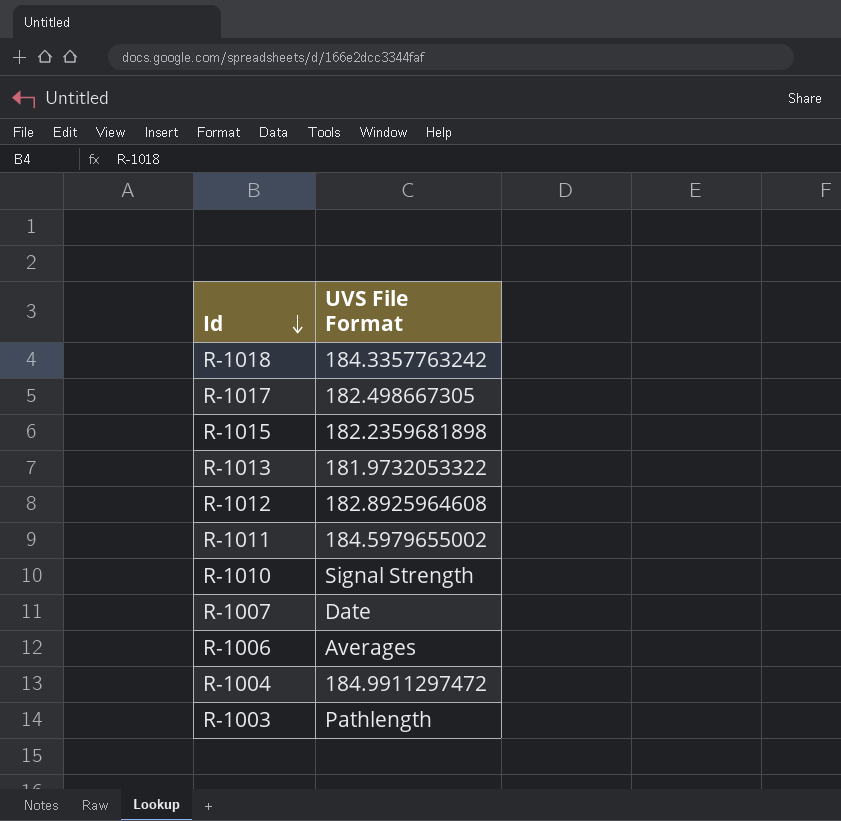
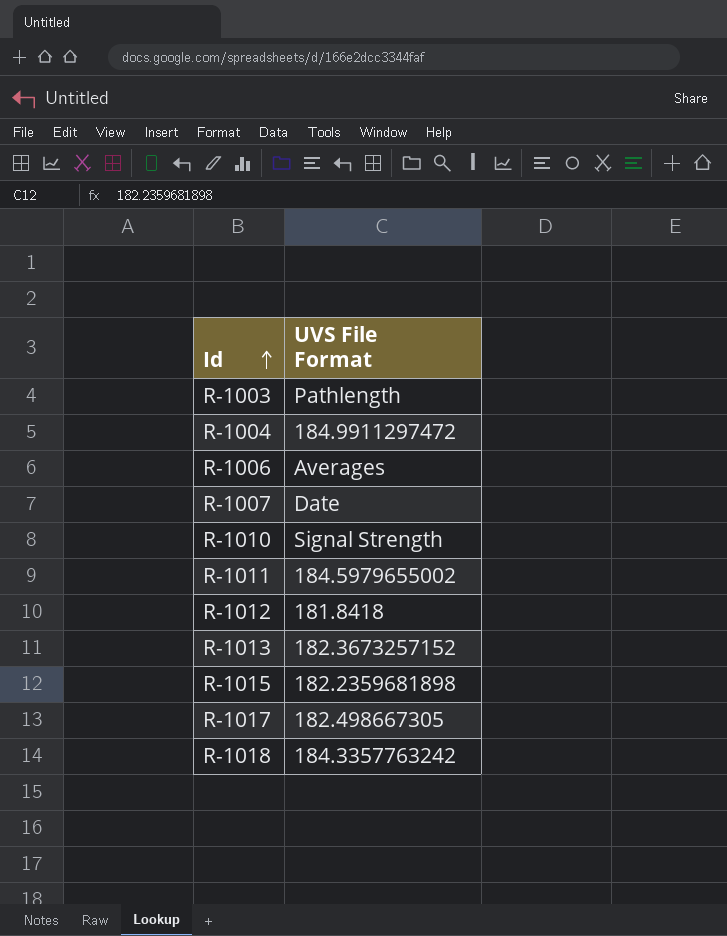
row order: Id descending -> Id ascending
R-1012 | UVS File Format: 182.8925964608 -> 181.8418
R-1013 | UVS File Format: 181.9732053322 -> 182.3673257152

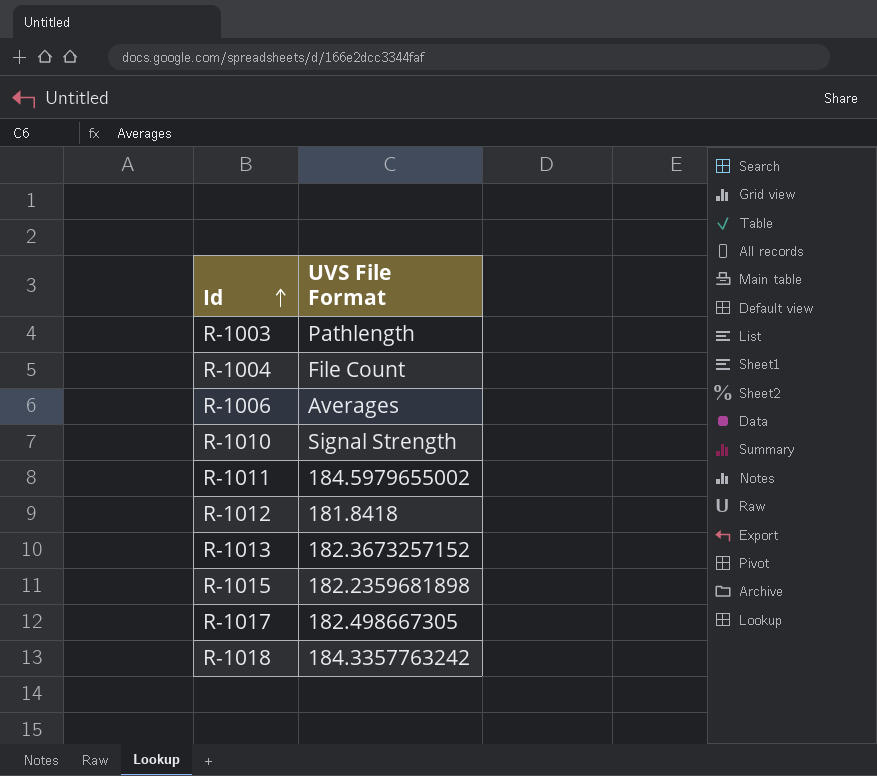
row R-1007: Date -> none
R-1004 | UVS File Format: 184.9911297472 -> File Count

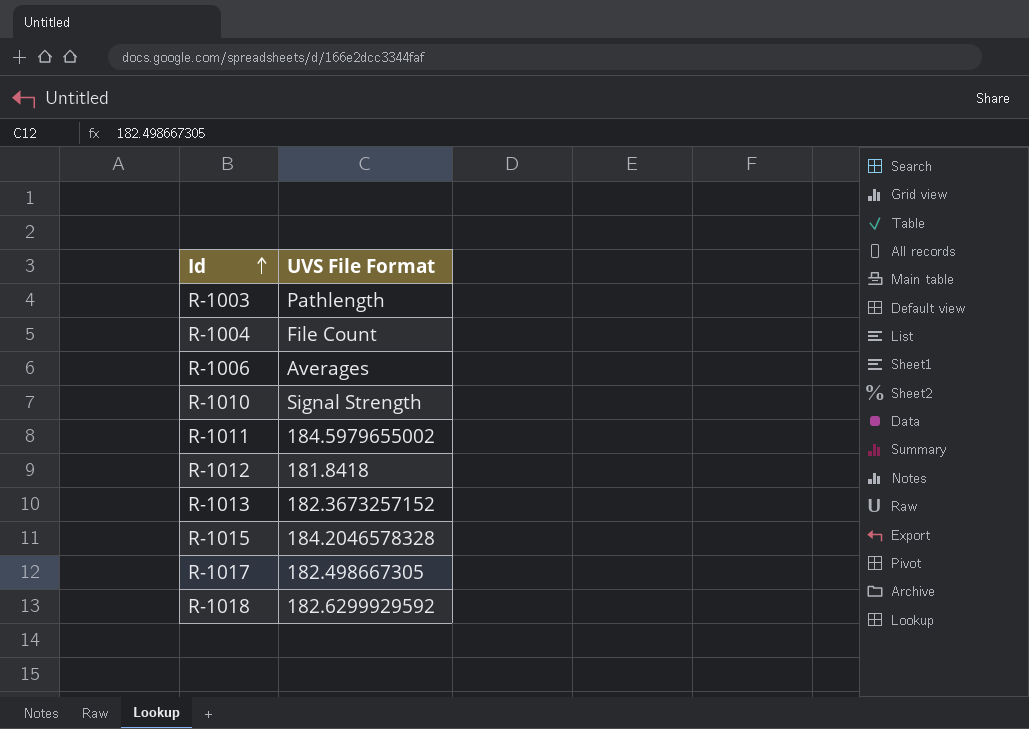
R-1015 | UVS File Format: 182.2359681898 -> 184.2046578328
R-1018 | UVS File Format: 184.3357763242 -> 182.6299929592

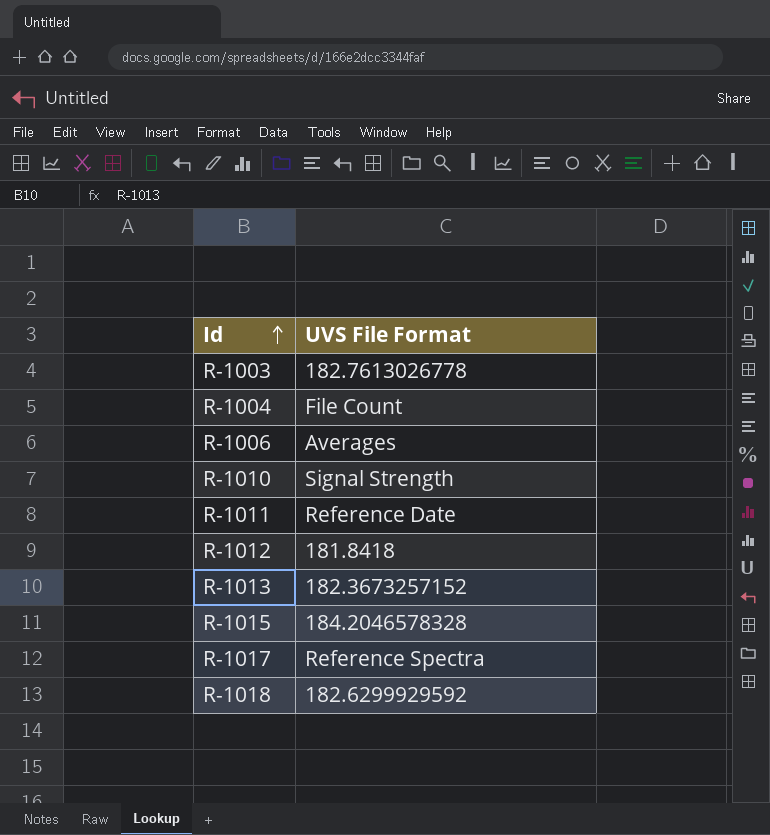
R-1003 | UVS File Format: Pathlength -> 182.7613026778
R-1011 | UVS File Format: 184.5979655002 -> Reference Date
R-1017 | UVS File Format: 182.498667305 -> Reference Spectra

